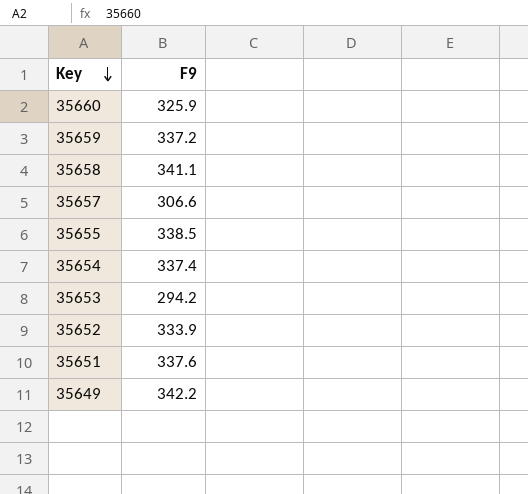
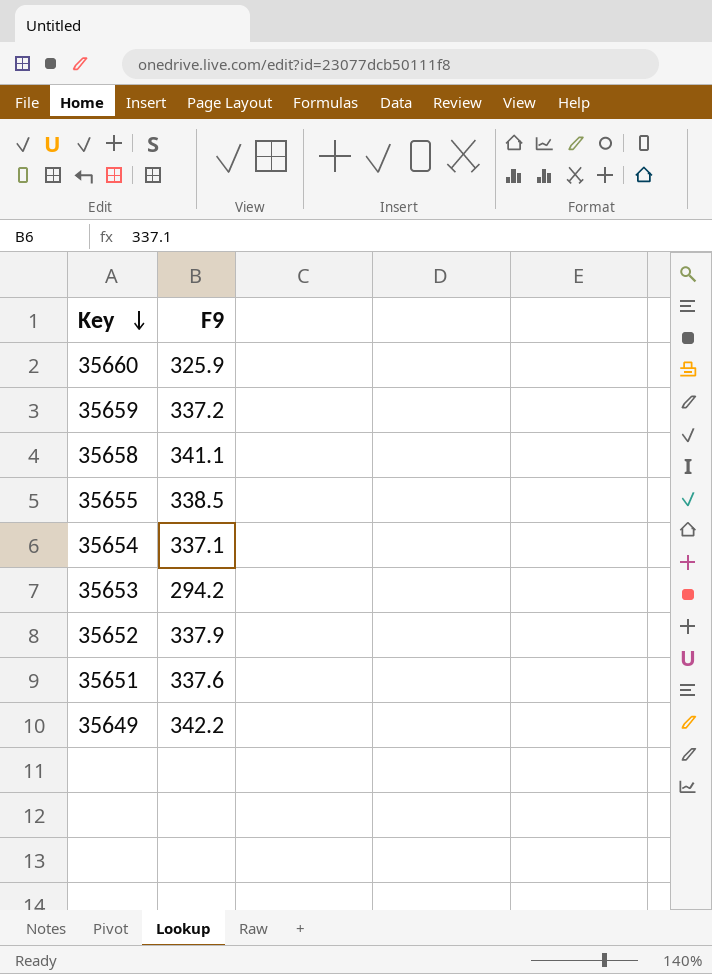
row 35657: 306.6 -> none
35654 | F9: 337.4 -> 337.1
35652 | F9: 333.9 -> 337.9

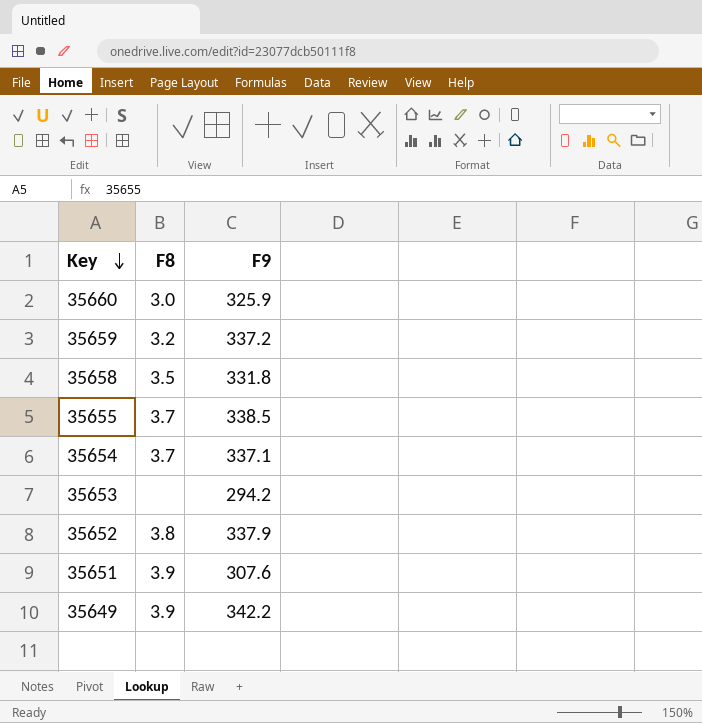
column F8 | position: none -> 2
35658 | F9: 341.1 -> 331.8
35651 | F9: 337.6 -> 307.6

